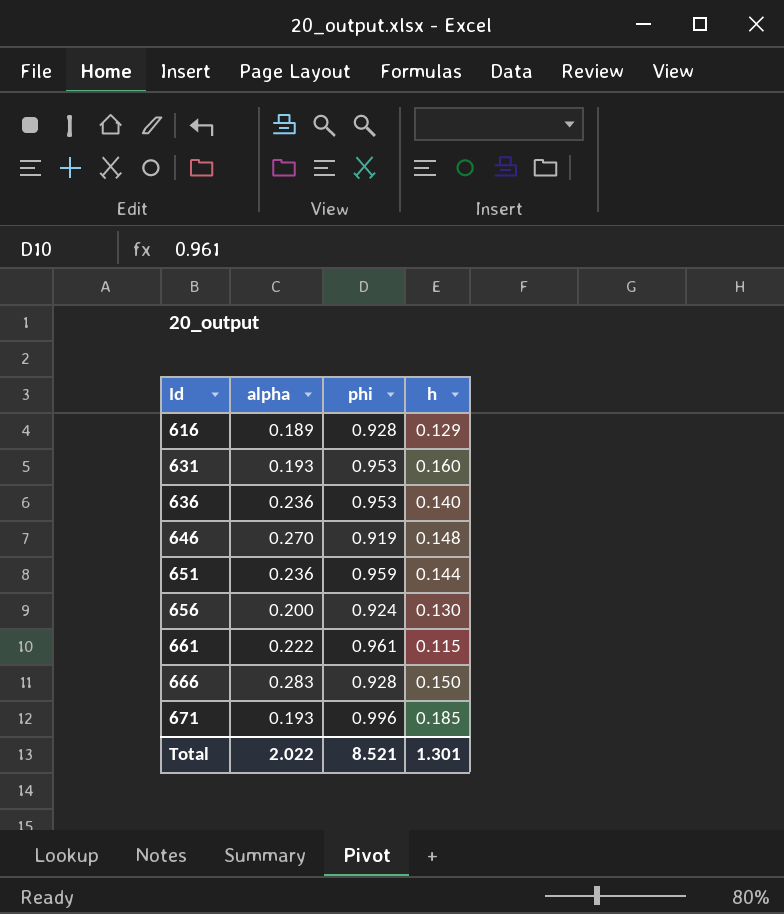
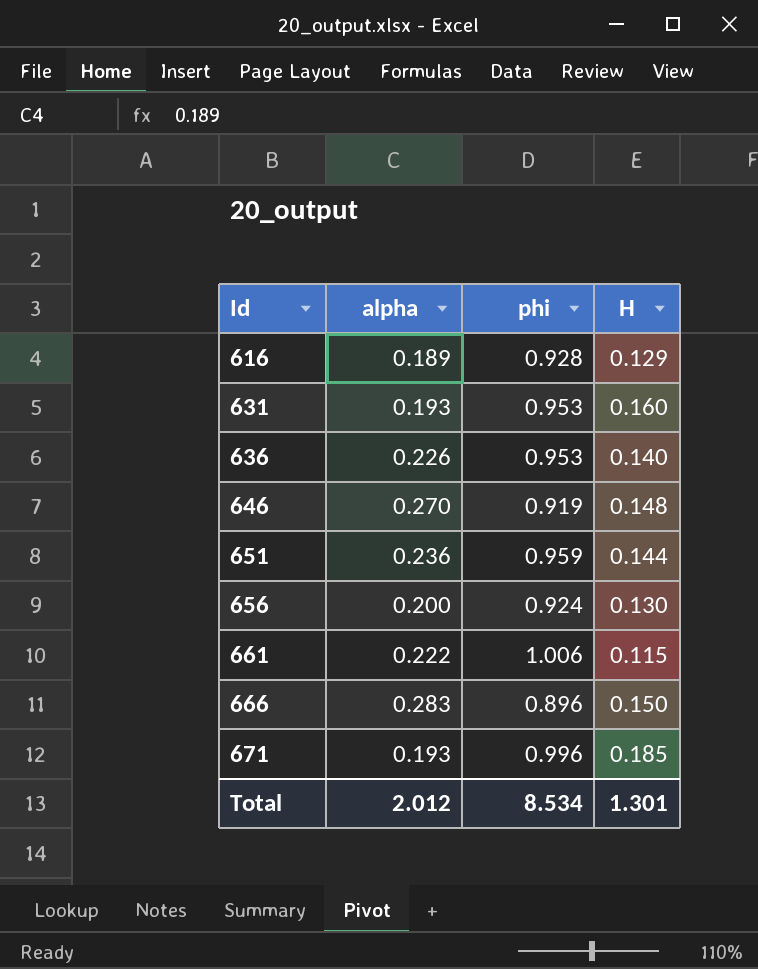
column name: h -> H
636 | alpha: 0.236 -> 0.226
661 | phi: 0.961 -> 1.006
666 | phi: 0.928 -> 0.896
Total | alpha: 2.022 -> 2.012
Total | phi: 8.521 -> 8.534

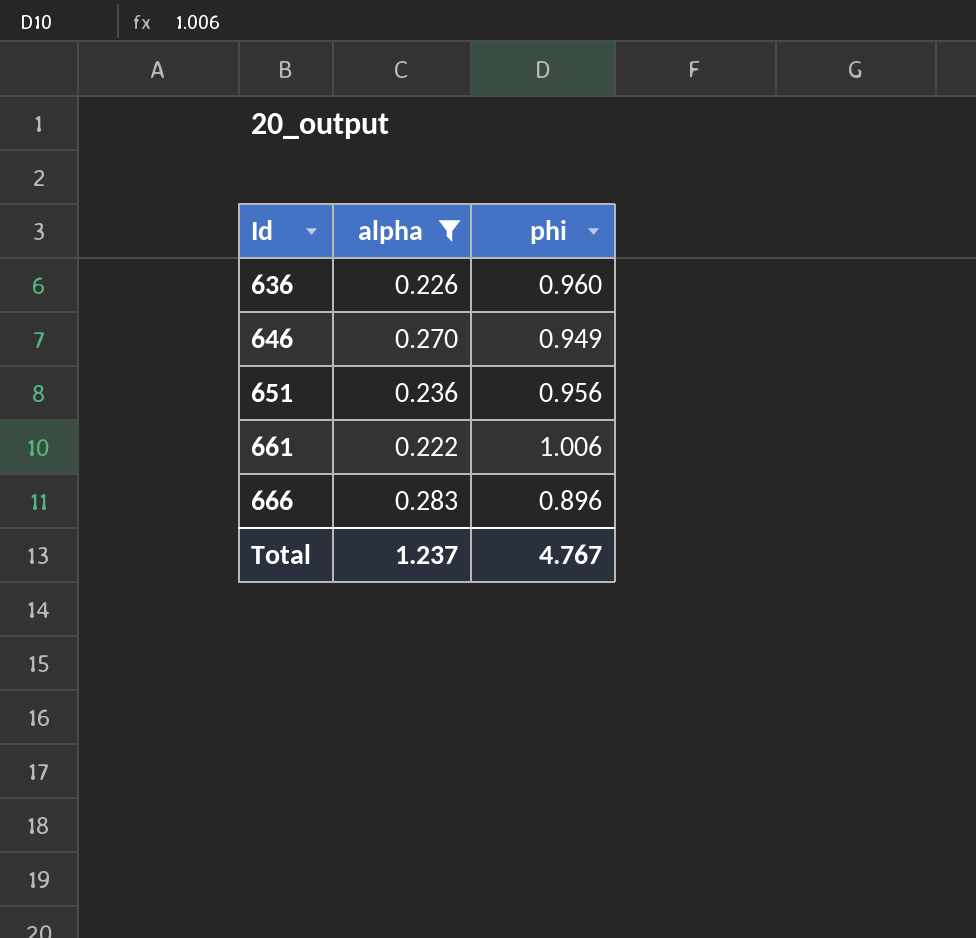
filter: none -> alpha >= 0.222
column H | position: 4 -> none
636 | phi: 0.953 -> 0.960
646 | phi: 0.919 -> 0.949
651 | phi: 0.959 -> 0.956
Total | alpha: 2.012 -> 1.237
Total | phi: 8.534 -> 4.767

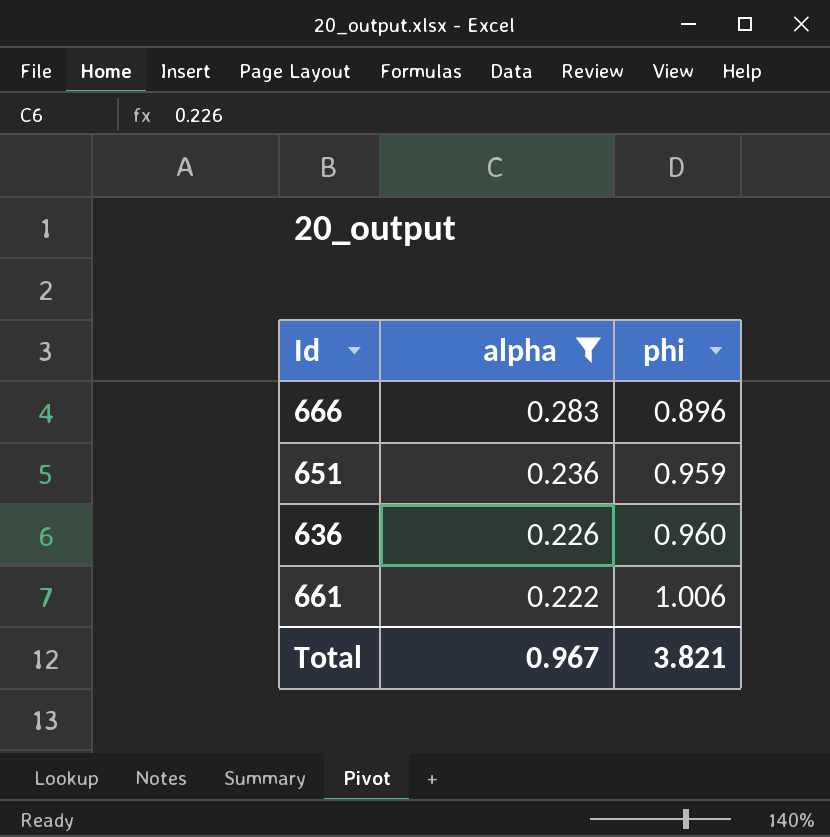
row order: Id ascending -> alpha descending
row 646: 0.270 | 0.949 -> none
651 | phi: 0.956 -> 0.959
Total | alpha: 1.237 -> 0.967
Total | phi: 4.767 -> 3.821

